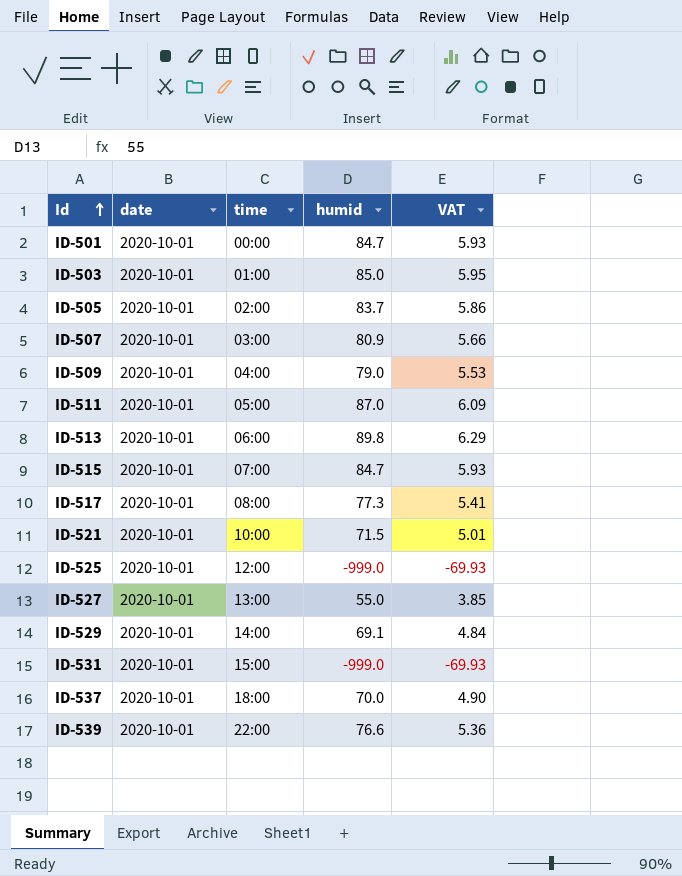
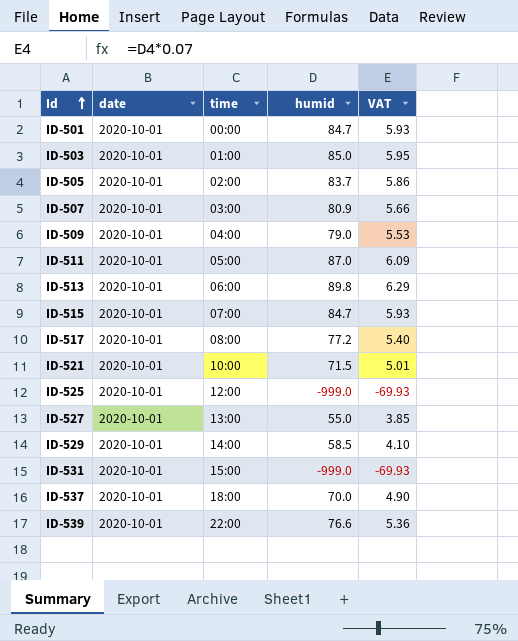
ID-517 | humid: 77.3 -> 77.2
ID-517 | VAT: 5.41 -> 5.40
ID-529 | humid: 69.1 -> 58.5
ID-529 | VAT: 4.84 -> 4.10

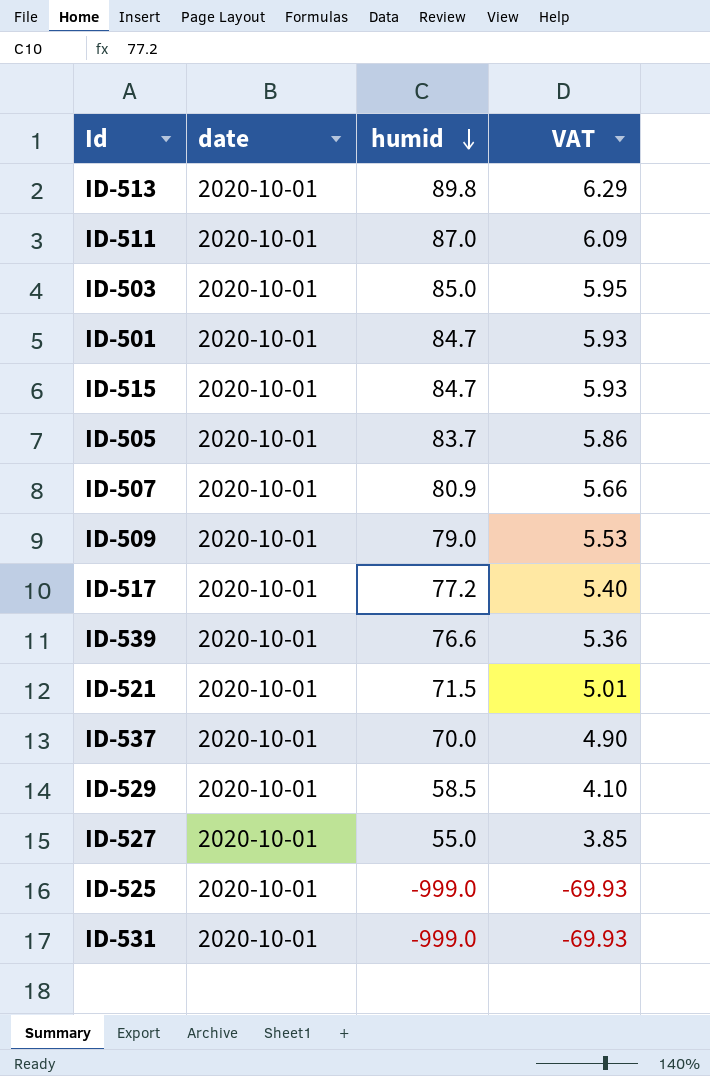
row order: Id ascending -> humid descending
column time | position: 3 -> none

